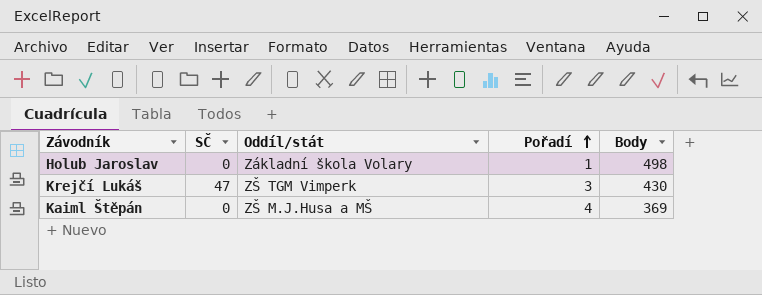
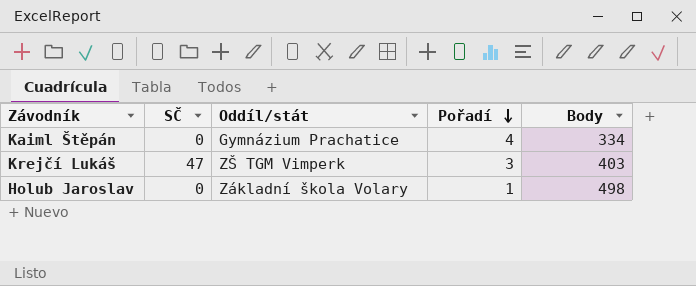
row order: Pořadí ascending -> Pořadí descending
Kaiml Štěpán | Oddíl/stát: ZŠ M.J.Husa a MŠ -> Gymnázium Prachatice
Kaiml Štěpán | Body: 369 -> 334
Krejčí Lukáš | Body: 430 -> 403

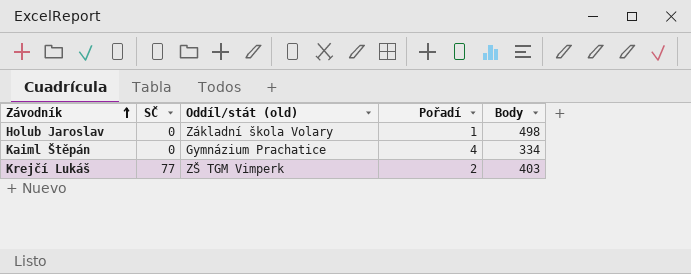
row order: Pořadí descending -> Závodník ascending
column name: Oddíl/stát -> Oddíl/stát (old)
Krejčí Lukáš | SČ: 47 -> 77
Krejčí Lukáš | Pořadí: 3 -> 2

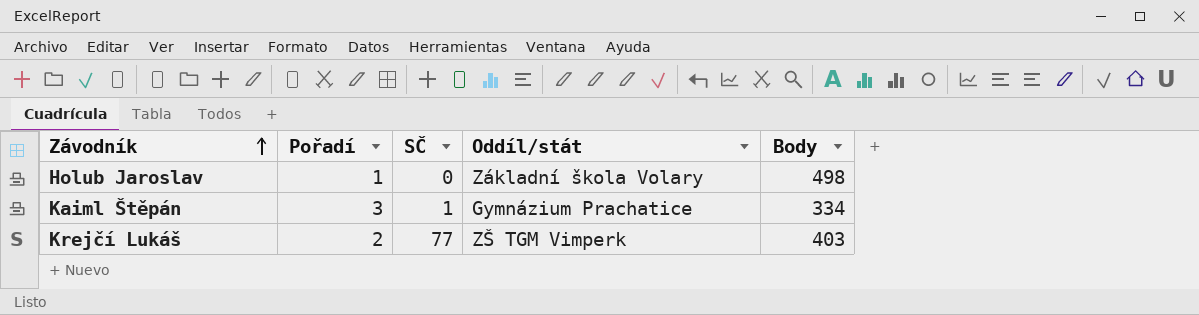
column Pořadí | position: 4 -> 2
column name: Oddíl/stát (old) -> Oddíl/stát
Kaiml Štěpán | Pořadí: 4 -> 3
Kaiml Štěpán | SČ: 0 -> 1

